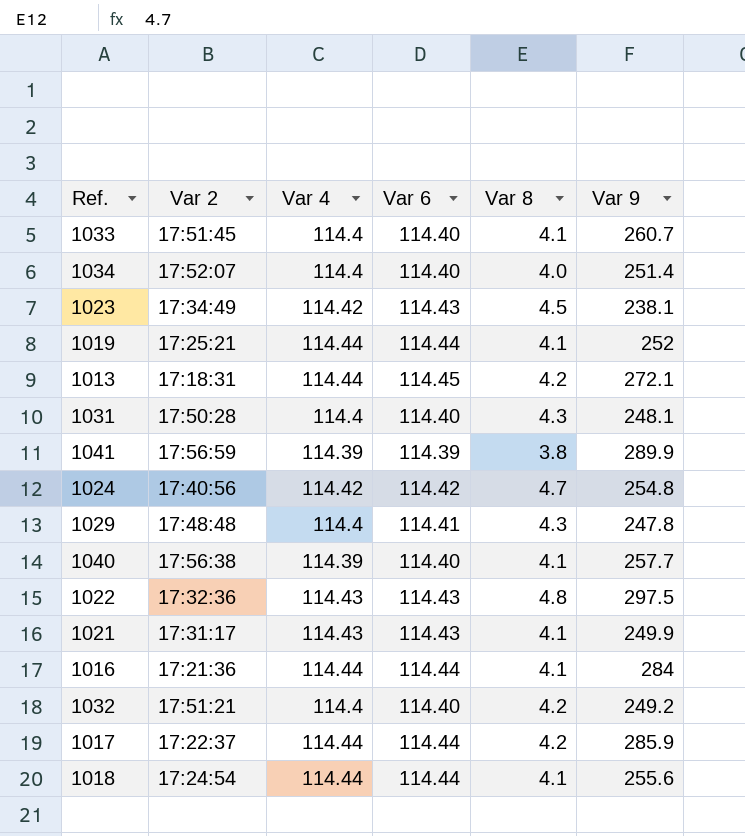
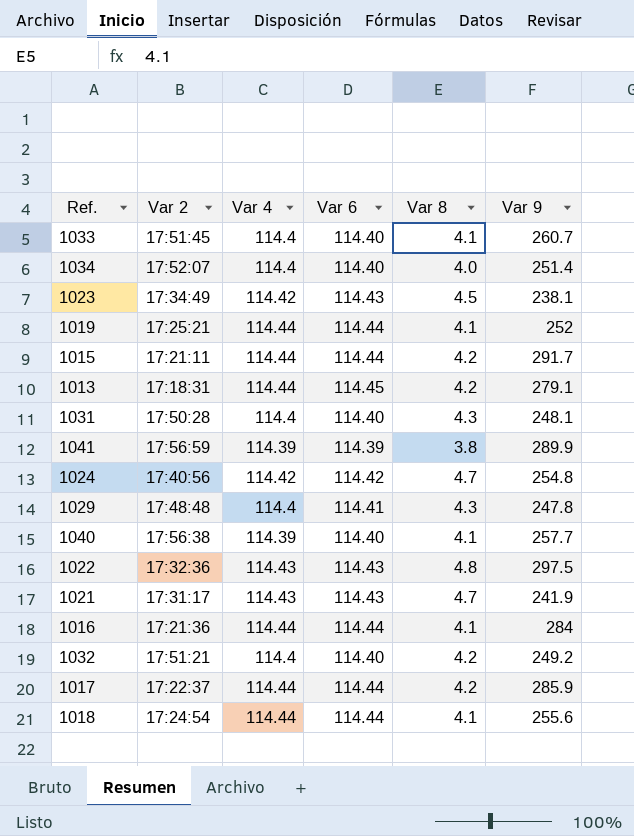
row 1015: none -> 17:21:11 | 114.44 | 114.44 | 4.2 | 291.7
1013 | Var 9: 272.1 -> 279.1
1021 | Var 8: 4.1 -> 4.7
1021 | Var 9: 249.9 -> 241.9

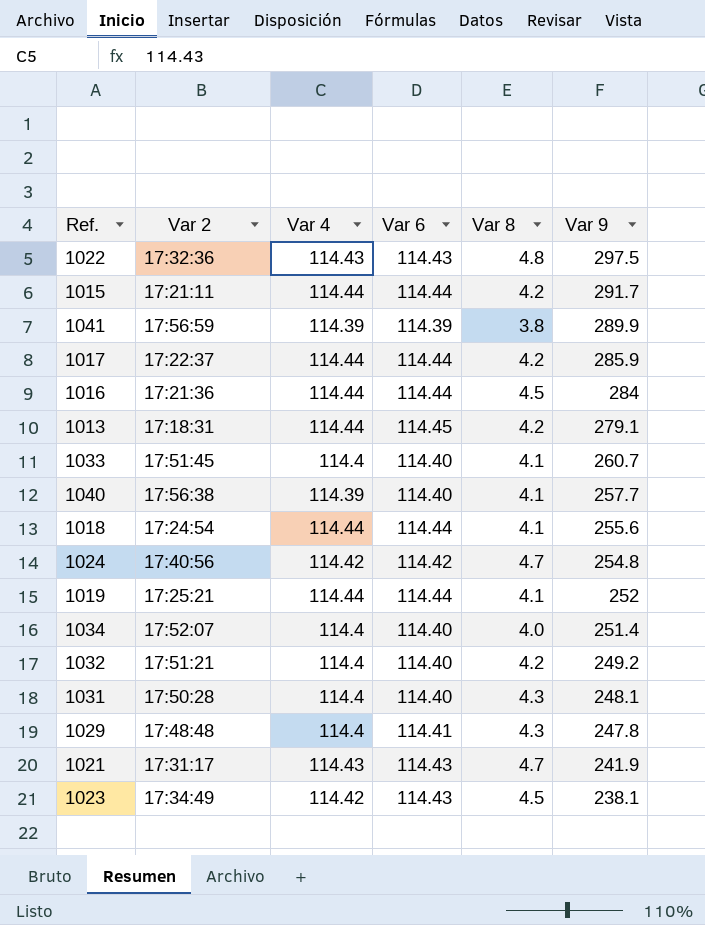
row order: none -> Var 9 descending
1016 | Var 8: 4.1 -> 4.5

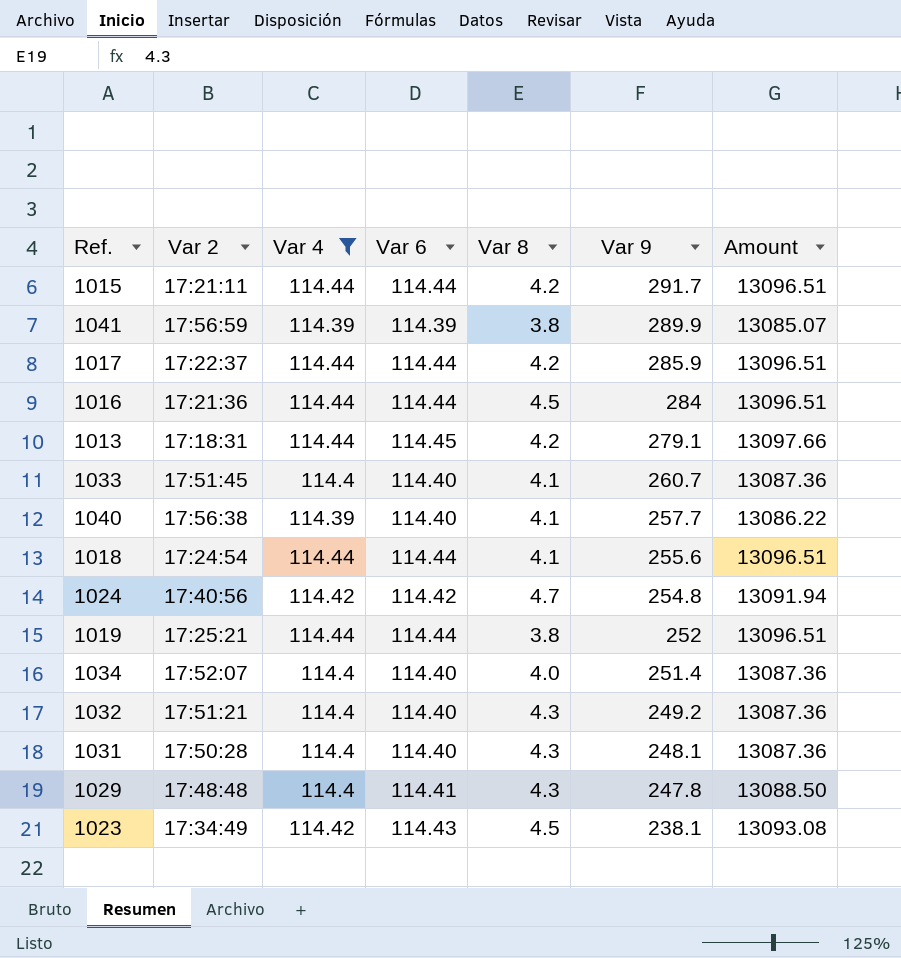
filter: none -> Var 4 != 114.43
column Amount | formula: none -> [Var 4] * [Var 6]
1019 | Var 8: 4.1 -> 3.8
1032 | Var 8: 4.2 -> 4.3

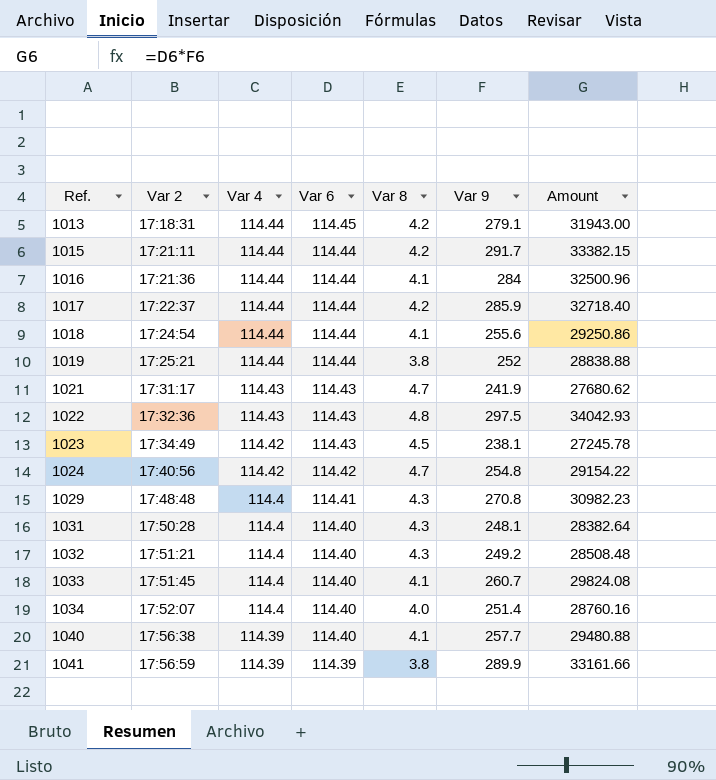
filter: Var 4 != 114.43 -> none
row order: Var 9 descending -> Ref. ascending
column Amount | formula: [Var 4] * [Var 6] -> [Var 6] * [Var 9]
1016 | Var 8: 4.5 -> 4.1
1029 | Var 9: 247.8 -> 270.8

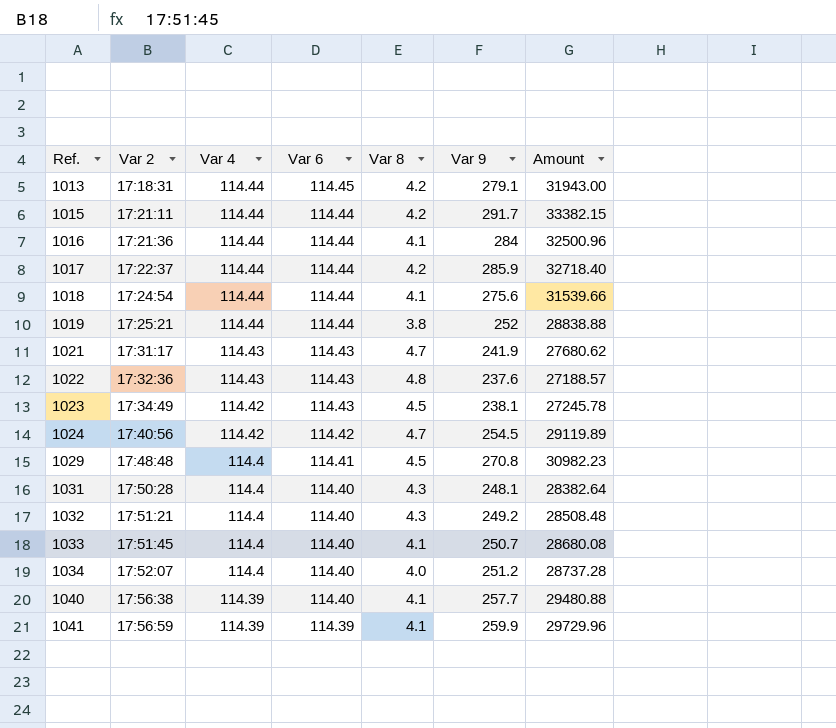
1018 | Var 9: 255.6 -> 275.6
1018 | Amount: 29250.86 -> 31539.66
1022 | Var 9: 297.5 -> 237.6
1022 | Amount: 34042.93 -> 27188.57
1024 | Var 9: 254.8 -> 254.5
1024 | Amount: 29154.22 -> 29119.89
1029 | Var 8: 4.3 -> 4.5
1033 | Var 9: 260.7 -> 250.7
1033 | Amount: 29824.08 -> 28680.08
1034 | Var 9: 251.4 -> 251.2
1034 | Amount: 28760.16 -> 28737.28
1041 | Var 8: 3.8 -> 4.1
1041 | Var 9: 289.9 -> 259.9
1041 | Amount: 33161.66 -> 29729.96

